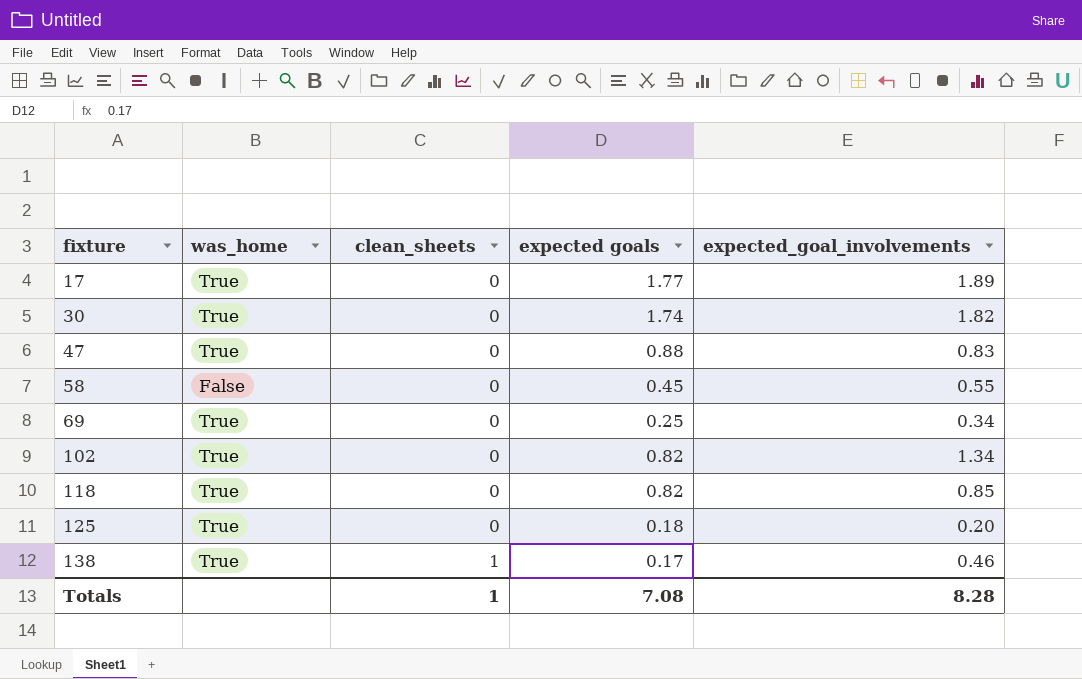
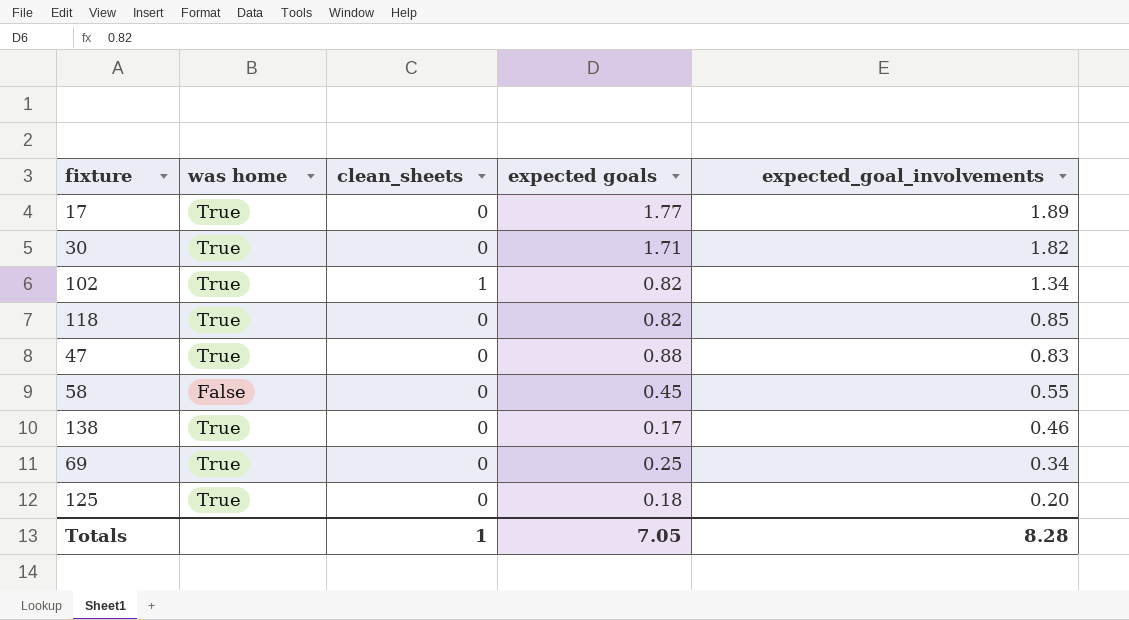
row order: fixture ascending -> expected_goal_involvements descending
column name: was_home -> was home
30 | expected goals: 1.74 -> 1.71
102 | clean_sheets: 0 -> 1
138 | clean_sheets: 1 -> 0
Totals | expected goals: 7.08 -> 7.05

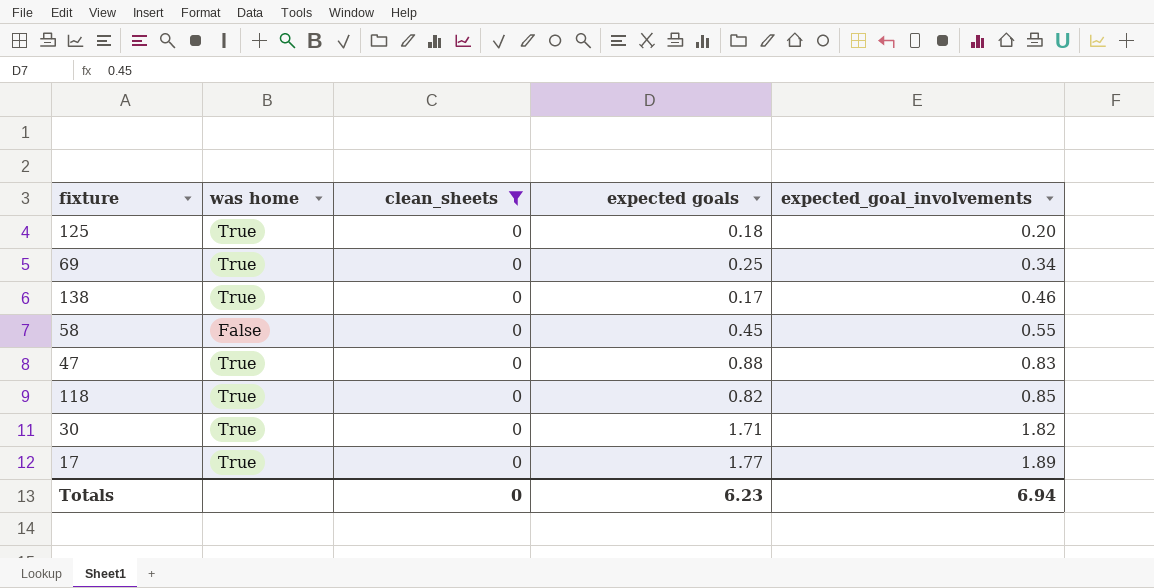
filter: none -> clean_sheets = 0
row order: expected_goal_involvements descending -> expected_goal_involvements ascending
Totals | clean_sheets: 1 -> 0
Totals | expected goals: 7.05 -> 6.23
Totals | expected_goal_involvements: 8.28 -> 6.94

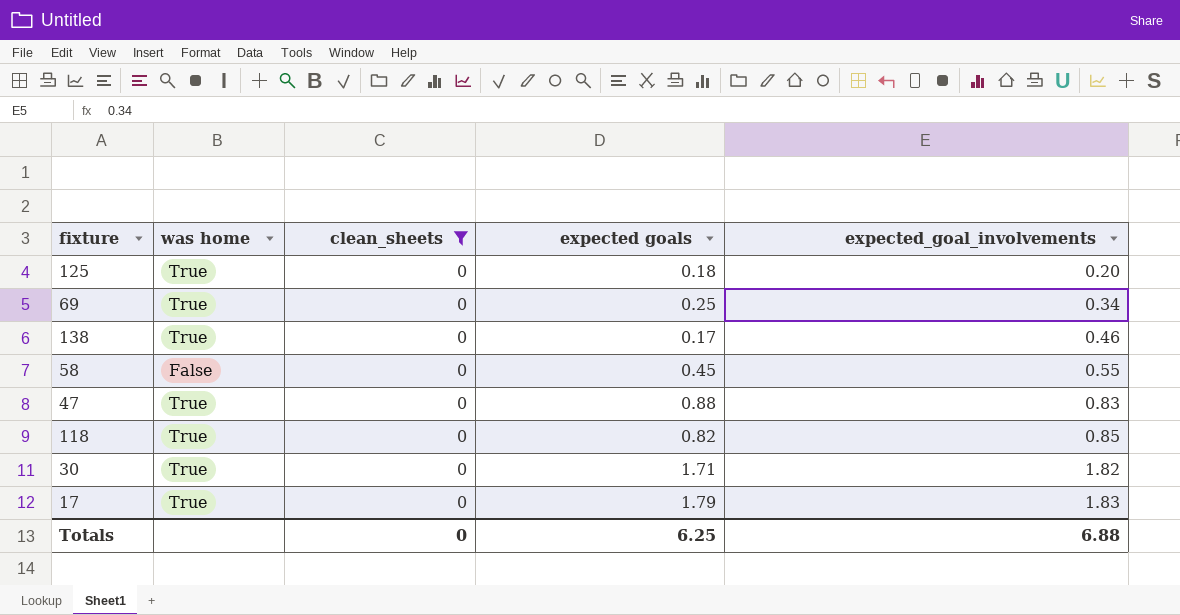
17 | expected goals: 1.77 -> 1.79
17 | expected_goal_involvements: 1.89 -> 1.83
Totals | expected goals: 6.23 -> 6.25
Totals | expected_goal_involvements: 6.94 -> 6.88

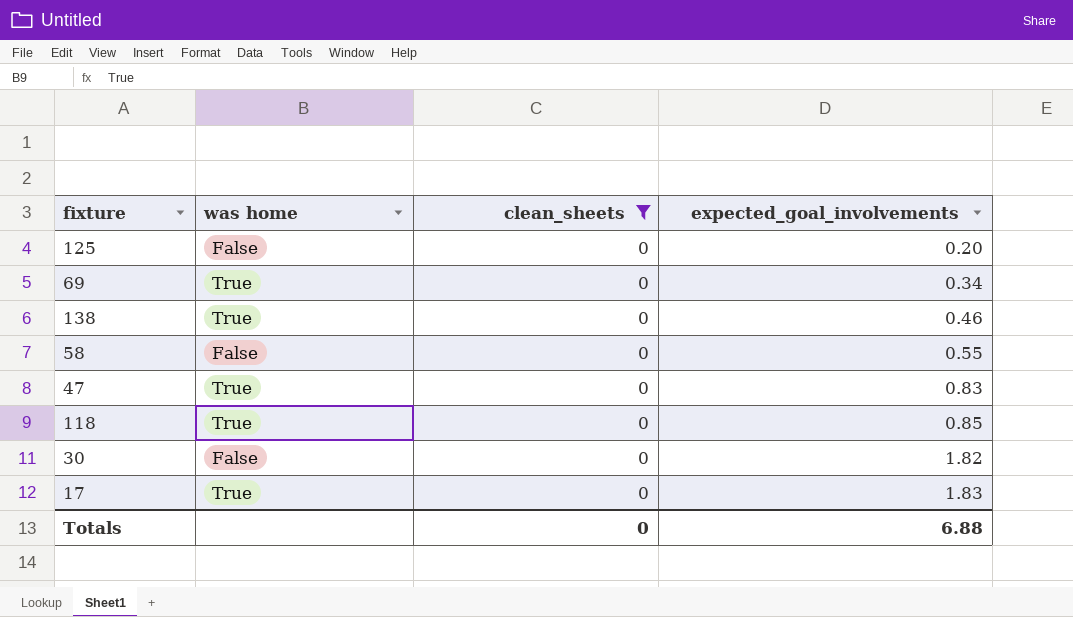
column expected goals | position: 4 -> none
125 | was home: True -> False
30 | was home: True -> False

